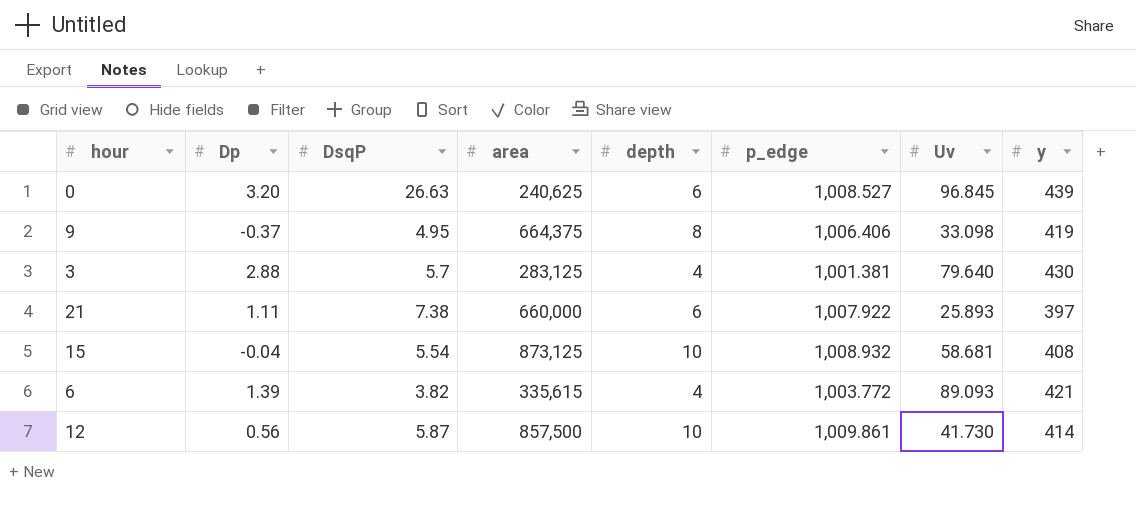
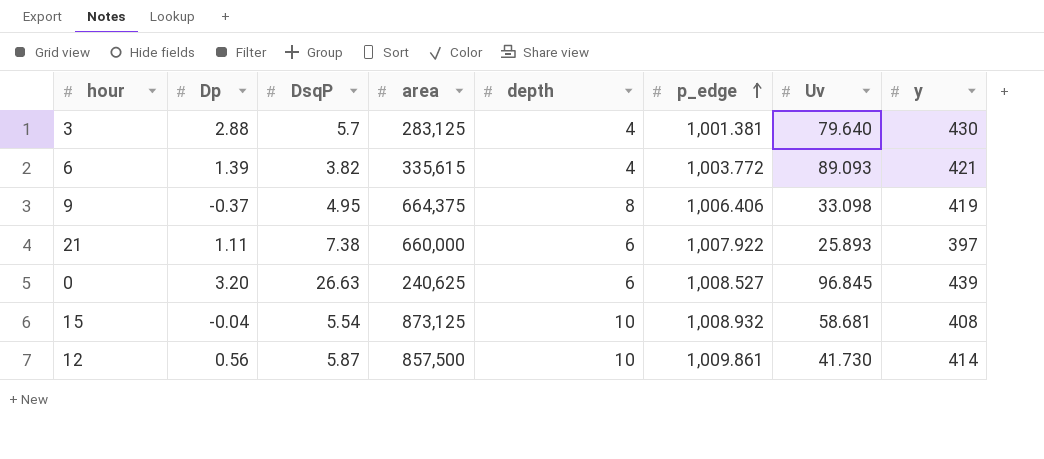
row order: none -> p_edge ascending

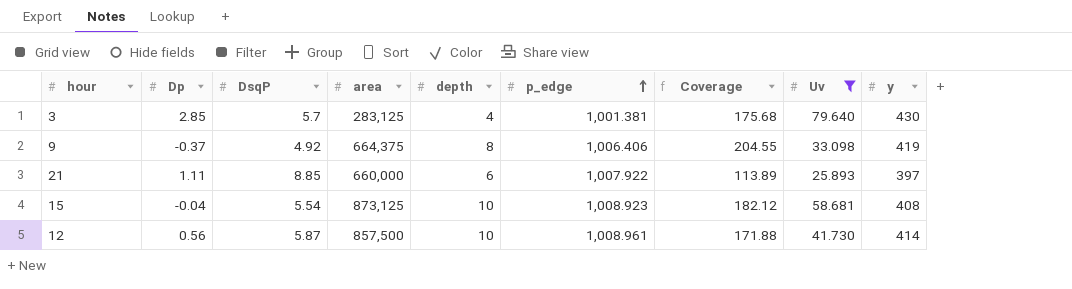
filter: none -> Uv <= 79.640
column Coverage | formula: none -> [p_edge] / [DsqP]
3 | Dp: 2.88 -> 2.85
9 | DsqP: 4.95 -> 4.92
21 | DsqP: 7.38 -> 8.85
15 | p_edge: 1,008.932 -> 1,008.923
12 | p_edge: 1,009.861 -> 1,008.961

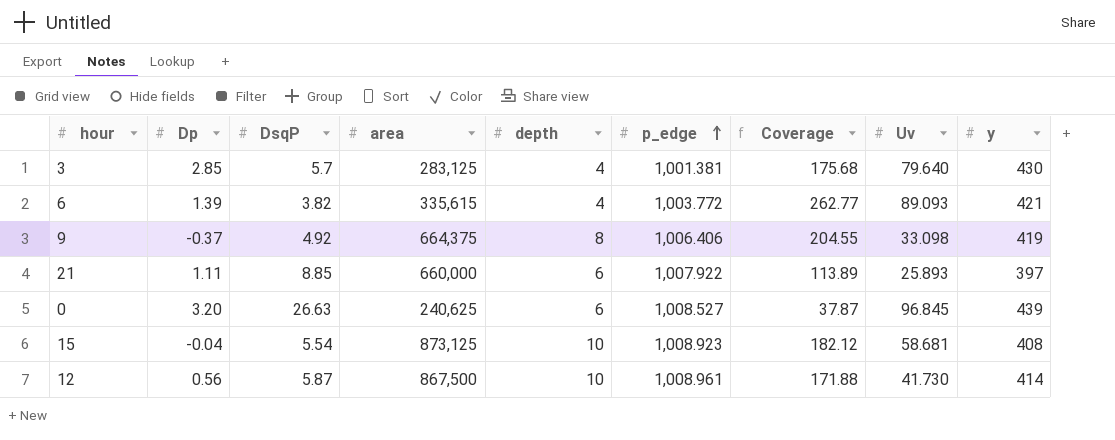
filter: Uv <= 79.640 -> none
12 | area: 857,500 -> 867,500

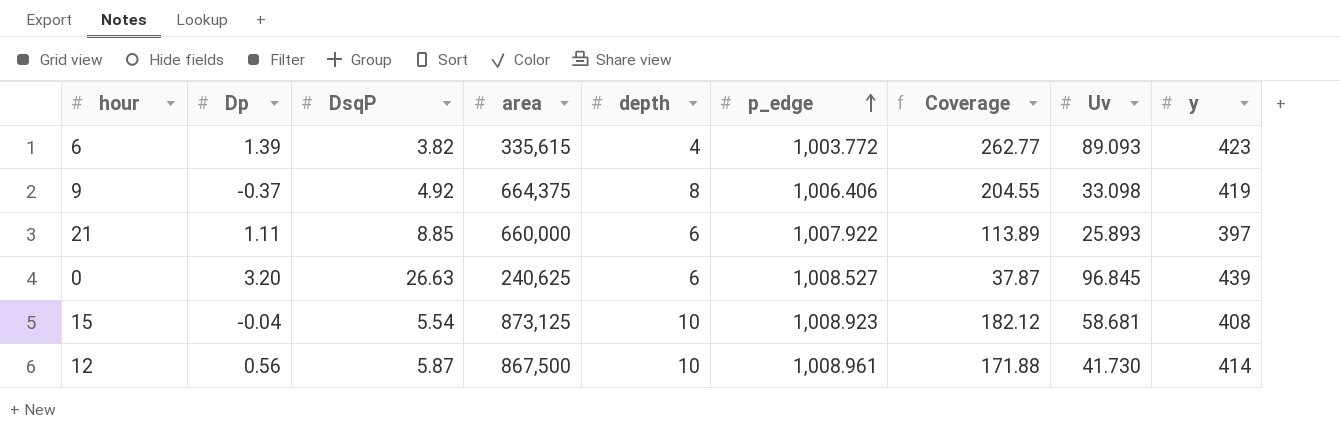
row 3: 2.85 | 5.7 | 283,125 | 4 | 1,001.381 | 175.68 | 79.640 | 430 -> none
6 | y: 421 -> 423

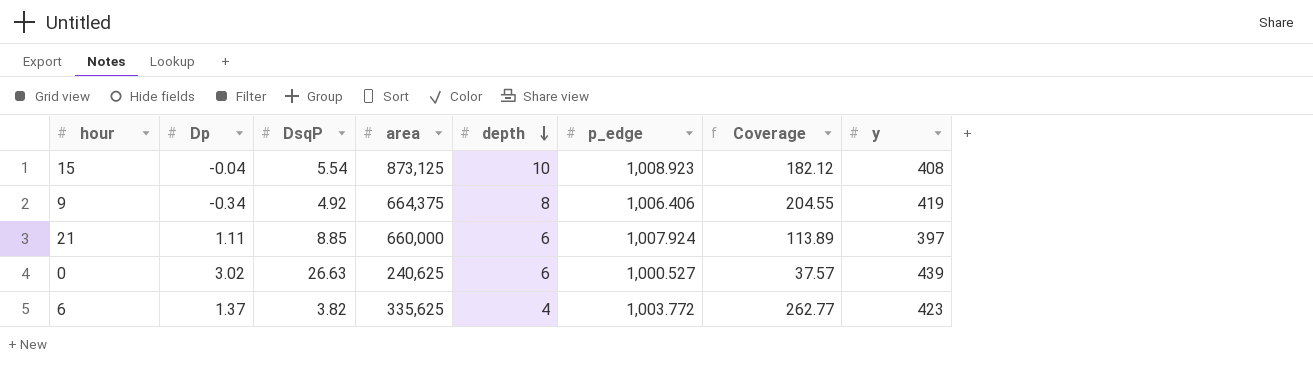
row order: p_edge ascending -> depth descending
column Uv | position: 8 -> none
row 12: 0.56 | 5.87 | 867,500 | 10 | 1,008.961 | 171.88 | 41.730 | 414 -> none
9 | Dp: -0.37 -> -0.34
21 | p_edge: 1,007.922 -> 1,007.924
0 | Dp: 3.20 -> 3.02
0 | p_edge: 1,008.527 -> 1,000.527
0 | Coverage: 37.87 -> 37.57
6 | Dp: 1.39 -> 1.37
6 | area: 335,615 -> 335,625

